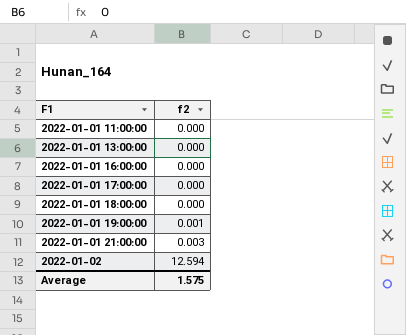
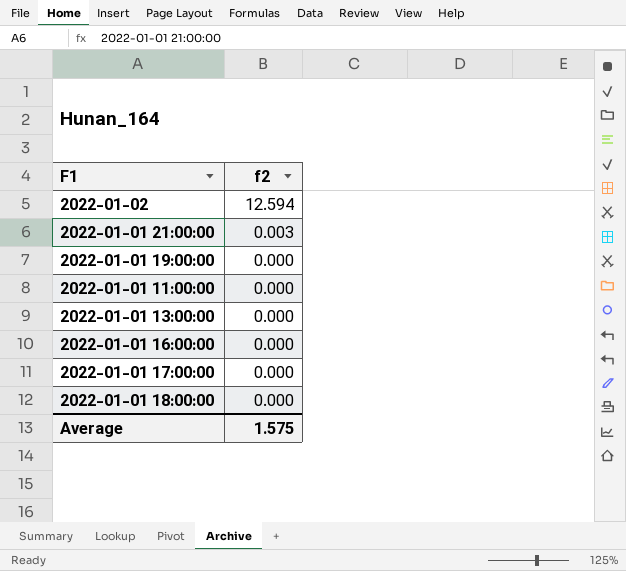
row order: F1 ascending -> f2 descending
2022-01-01 19:00:00 | f2: 0.001 -> 0.000

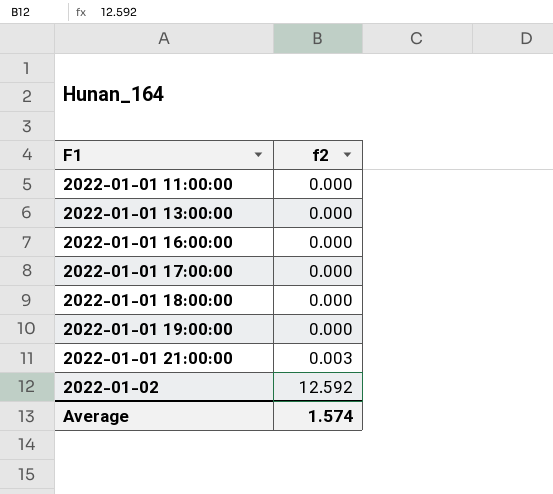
row order: f2 descending -> F1 ascending
2022-01-02 | f2: 12.594 -> 12.592
Average | f2: 1.575 -> 1.574

